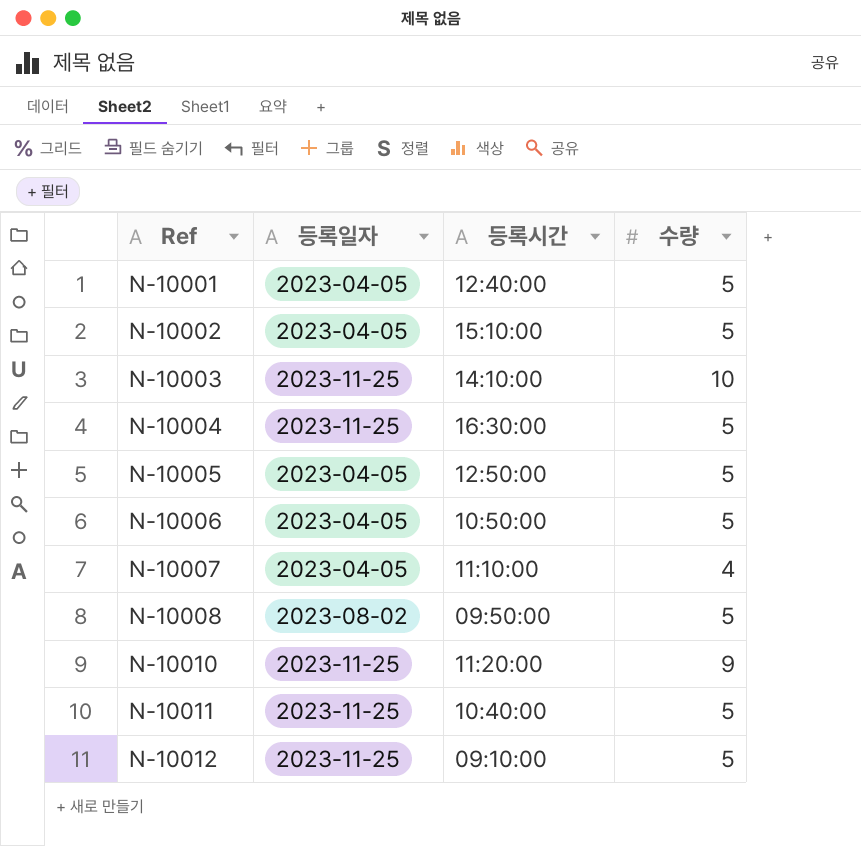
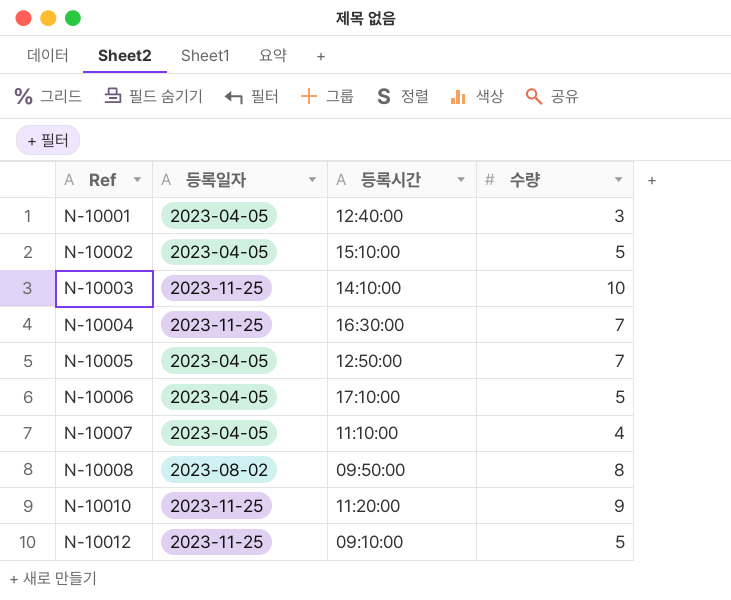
row N-10011: 2023-11-25 | 10:40:00 | 5 -> none
N-10001 | 수량: 5 -> 3
N-10004 | 수량: 5 -> 7
N-10005 | 수량: 5 -> 7
N-10006 | 등록시간: 10:50:00 -> 17:10:00
N-10008 | 수량: 5 -> 8

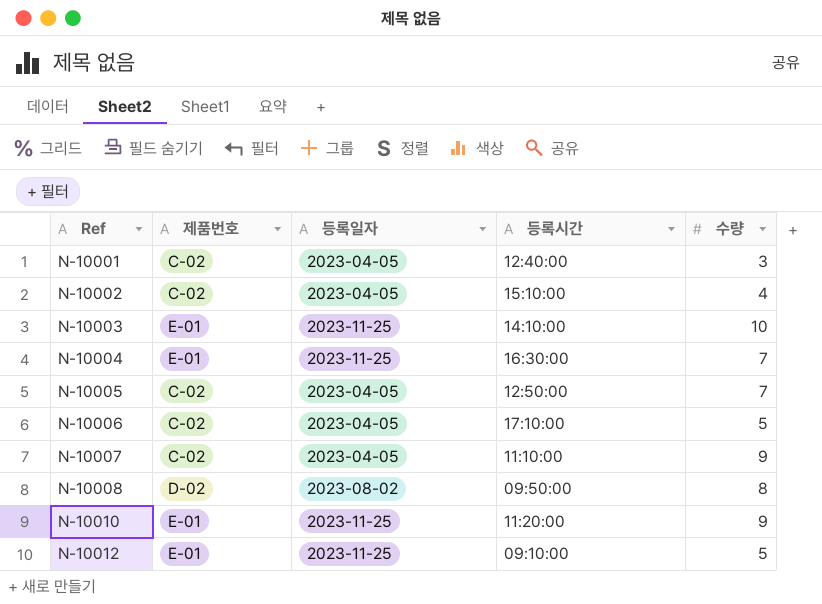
column 제품번호 | position: none -> 2
N-10002 | 수량: 5 -> 4
N-10007 | 수량: 4 -> 9

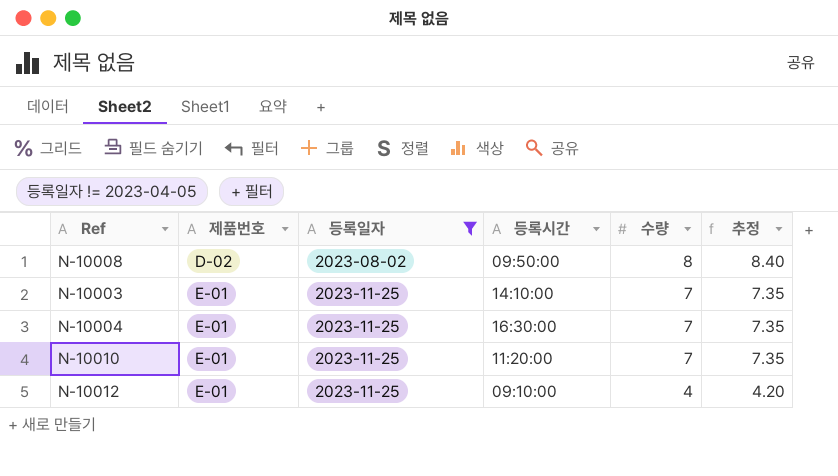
filter: none -> 등록일자 != 2023-04-05
row order: Ref ascending -> 제품번호 ascending
column 추정 | formula: none -> [수량] * 1.05
N-10003 | 수량: 10 -> 7
N-10010 | 수량: 9 -> 7
N-10012 | 수량: 5 -> 4

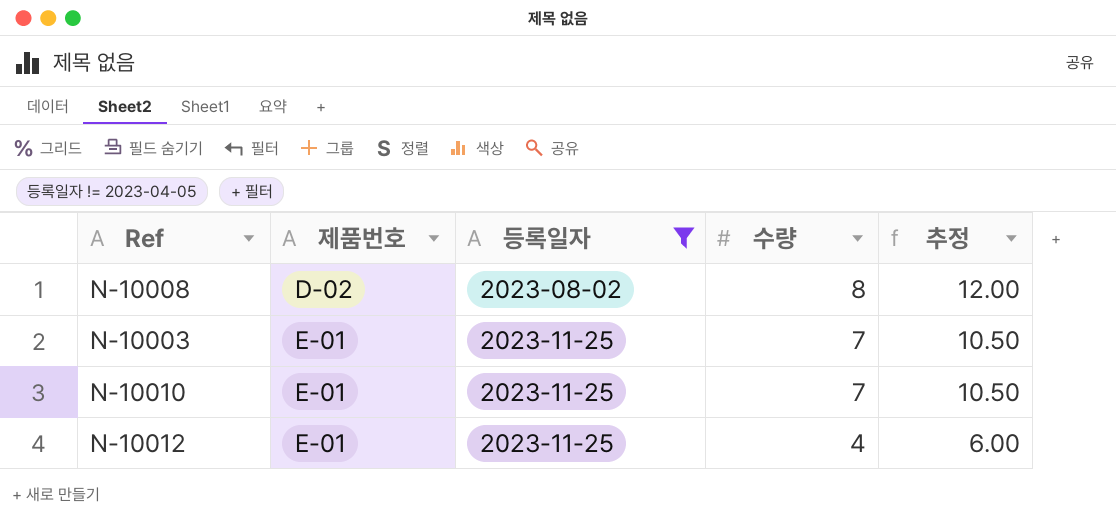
column 등록시간 | position: 4 -> none
column 추정 | formula: [수량] * 1.05 -> [수량] * 1.5
row N-10004: E-01 | 2023-11-25 | 16:30:00 | 7 | 7.35 -> none

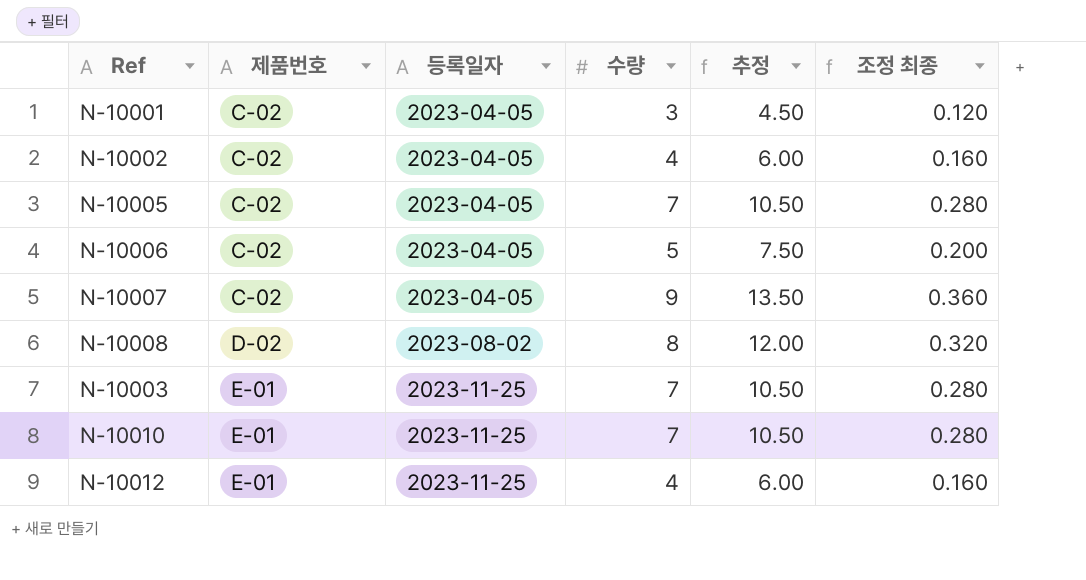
filter: 등록일자 != 2023-04-05 -> none
column 조정 최종 | formula: none -> [수량] * 0.04

